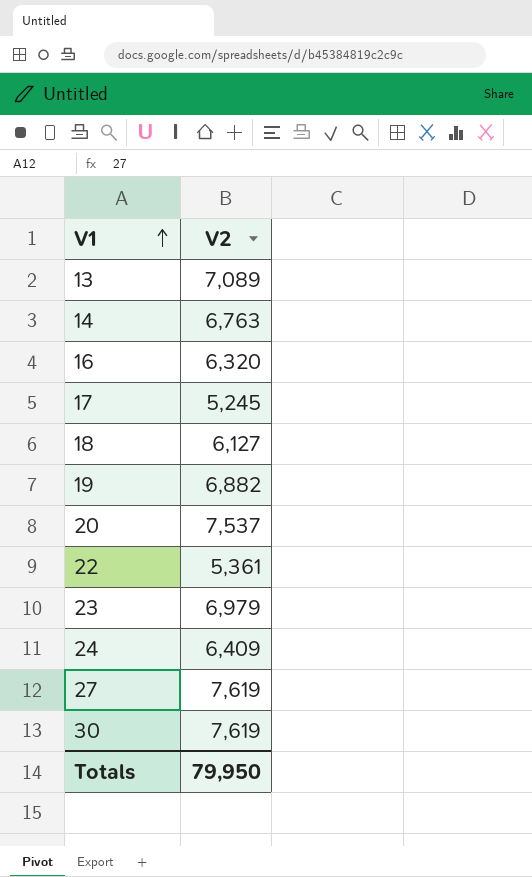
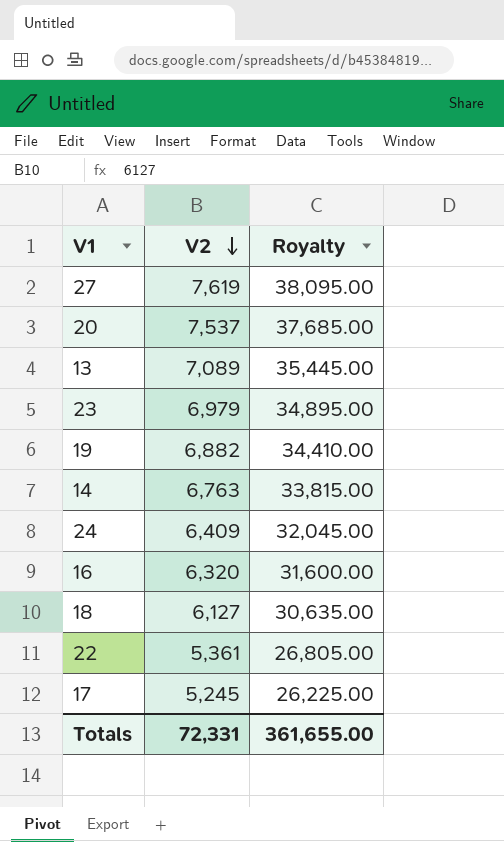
row order: V1 ascending -> V2 descending
column Royalty | formula: none -> [V2] * 5
row 30: 7,619 -> none
Totals | V2: 79,950 -> 72,331

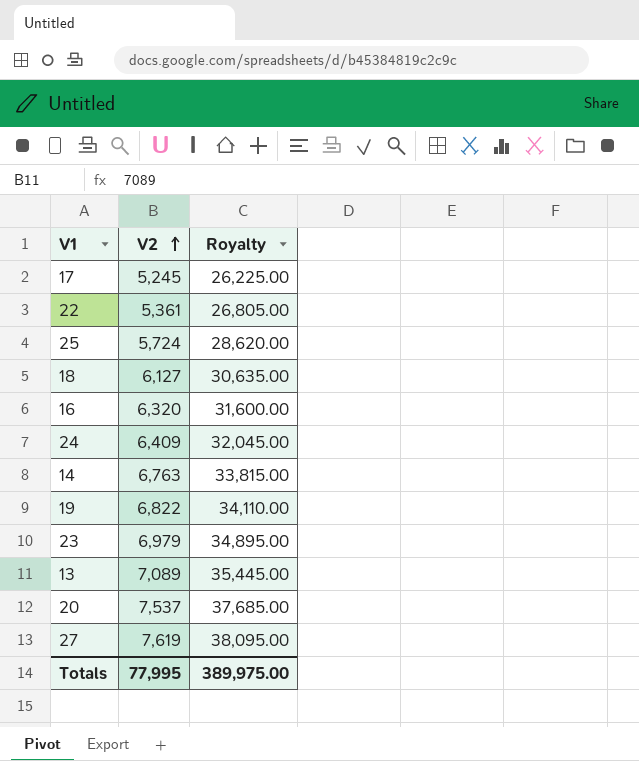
row order: V2 descending -> V2 ascending
row 25: none -> 5,724 | 28,620.00
19 | V2: 6,882 -> 6,822
19 | Royalty: 34,410.00 -> 34,110.00
Totals | V2: 72,331 -> 77,995
Totals | Royalty: 361,655.00 -> 389,975.00

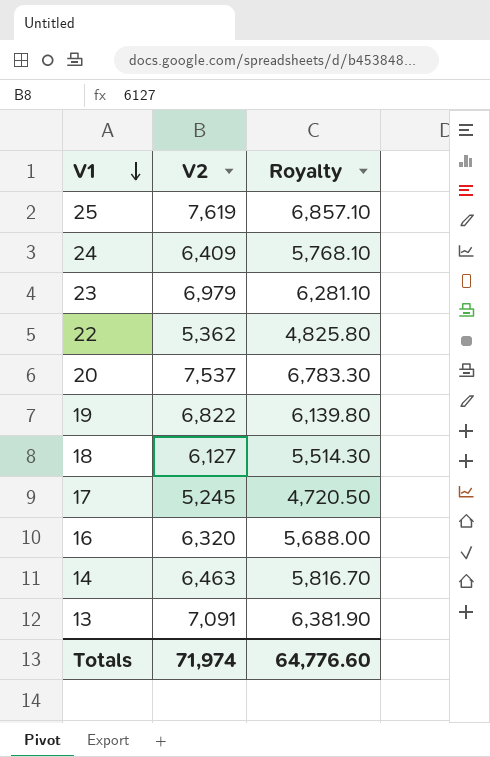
row order: V2 ascending -> V1 descending
column Royalty | formula: [V2] * 5 -> [V2] * 0.9
row 27: 7,619 | 38,095.00 -> none
25 | V2: 5,724 -> 7,619
22 | V2: 5,361 -> 5,362
14 | V2: 6,763 -> 6,463
13 | V2: 7,089 -> 7,091
Totals | V2: 77,995 -> 71,974
Totals | Royalty: 389,975.00 -> 64,776.60

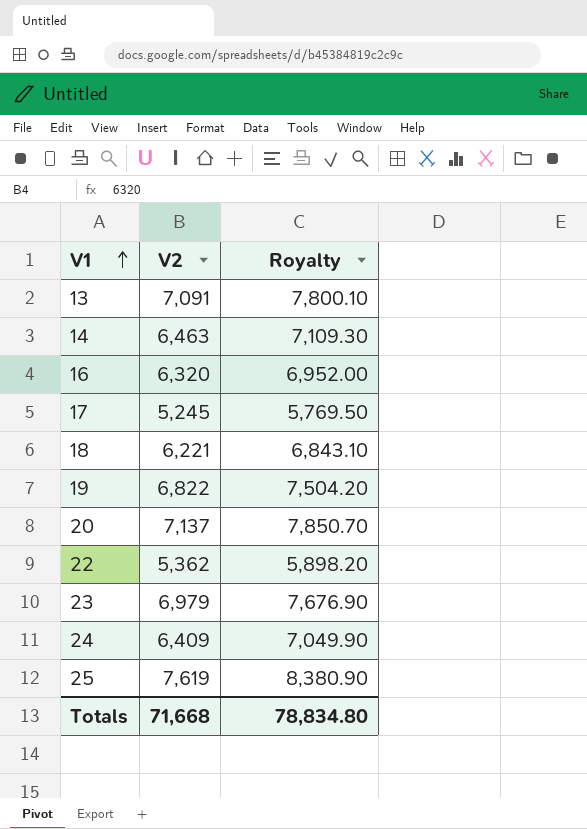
row order: V1 descending -> V1 ascending
column Royalty | formula: [V2] * 0.9 -> [V2] * 1.1
18 | V2: 6,127 -> 6,221
20 | V2: 7,537 -> 7,137
Totals | V2: 71,974 -> 71,668
Totals | Royalty: 64,776.60 -> 78,834.80

